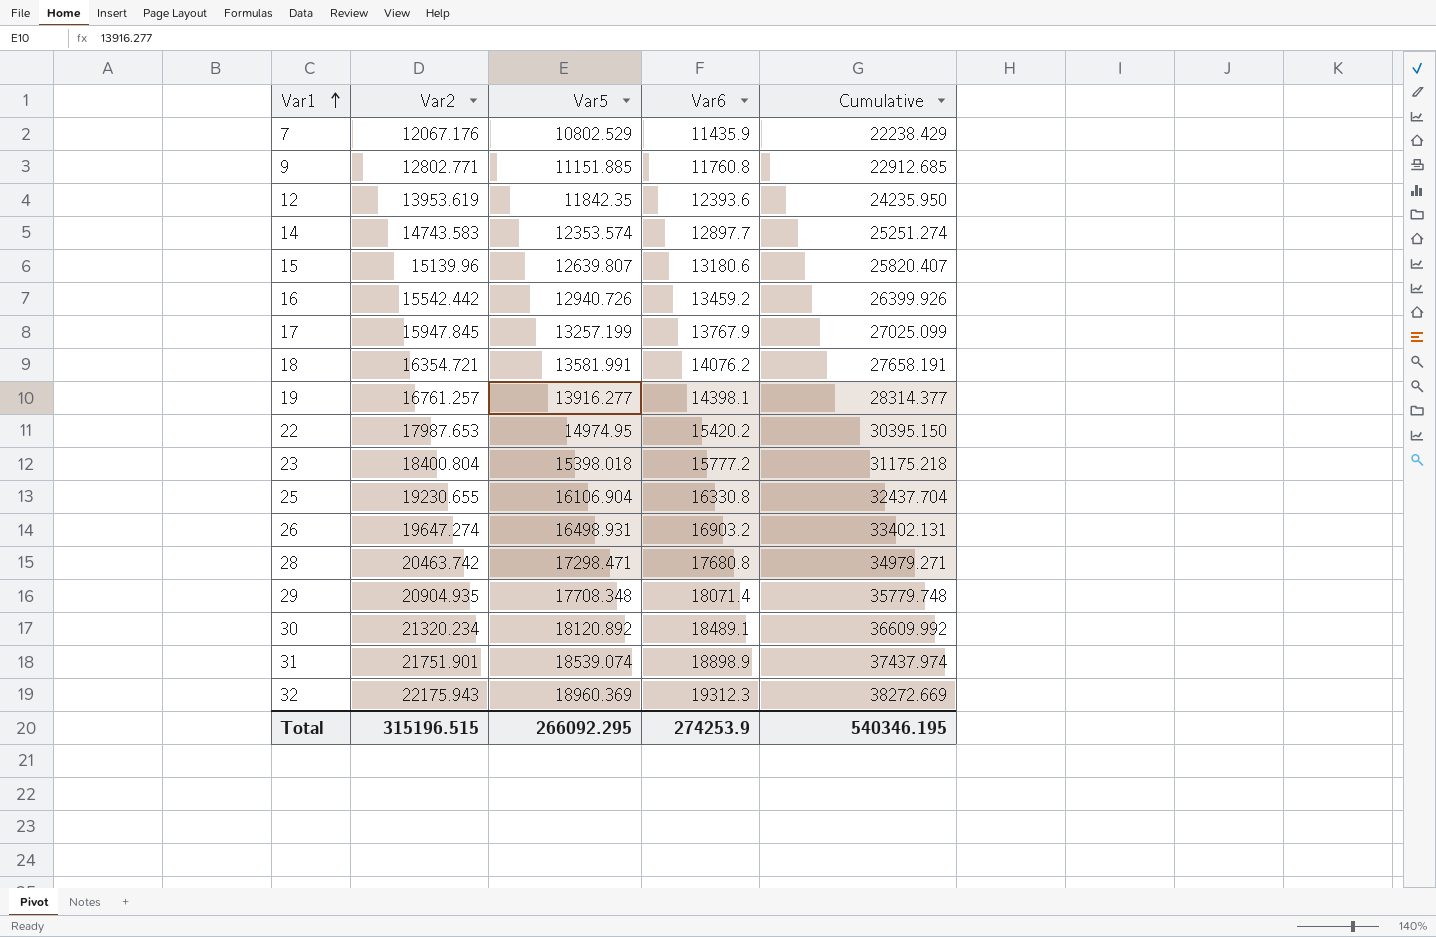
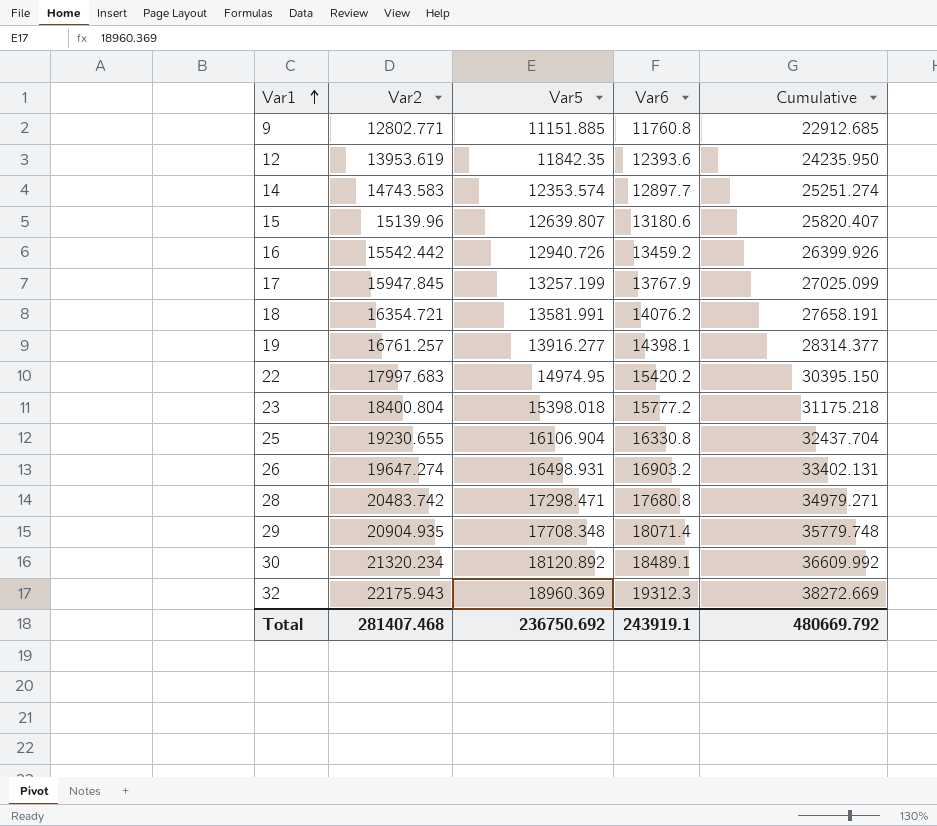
row 7: 12067.176 | 10802.529 | 11435.9 | 22238.429 -> none
row 31: 21751.901 | 18539.074 | 18898.9 | 37437.974 -> none
22 | Var2: 17987.653 -> 17997.683
28 | Var2: 20463.742 -> 20483.742
Total | Var2: 315196.515 -> 281407.468
Total | Var5: 266092.295 -> 236750.692
Total | Var6: 274253.9 -> 243919.1
Total | Cumulative: 540346.195 -> 480669.792

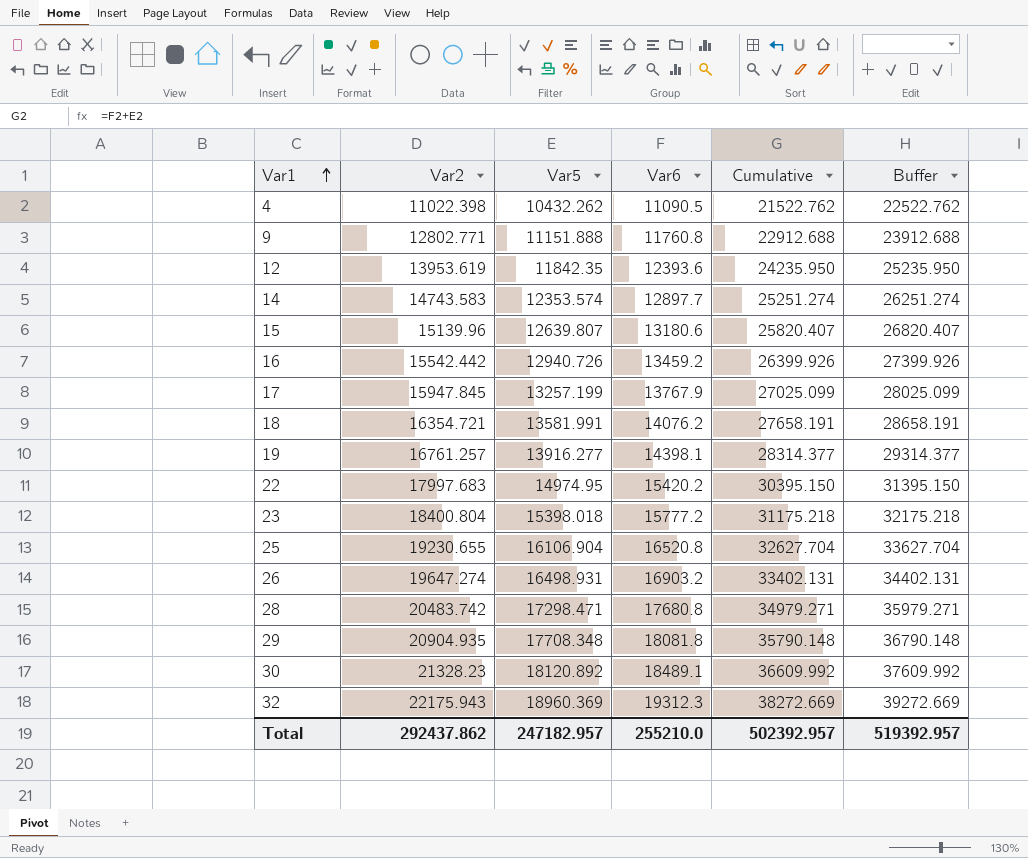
column Buffer | formula: none -> [Cumulative] + 1000
row 4: none -> 11022.398 | 10432.262 | 11090.5 | 21522.762 | 22522.762
9 | Var5: 11151.885 -> 11151.888
9 | Cumulative: 22912.685 -> 22912.688
25 | Var6: 16330.8 -> 16520.8
25 | Cumulative: 32437.704 -> 32627.704
29 | Var6: 18071.4 -> 18081.8
29 | Cumulative: 35779.748 -> 35790.148
30 | Var2: 21320.234 -> 21328.23
Total | Var2: 281407.468 -> 292437.862
Total | Var5: 236750.692 -> 247182.957
Total | Var6: 243919.1 -> 255210.0
Total | Cumulative: 480669.792 -> 502392.957

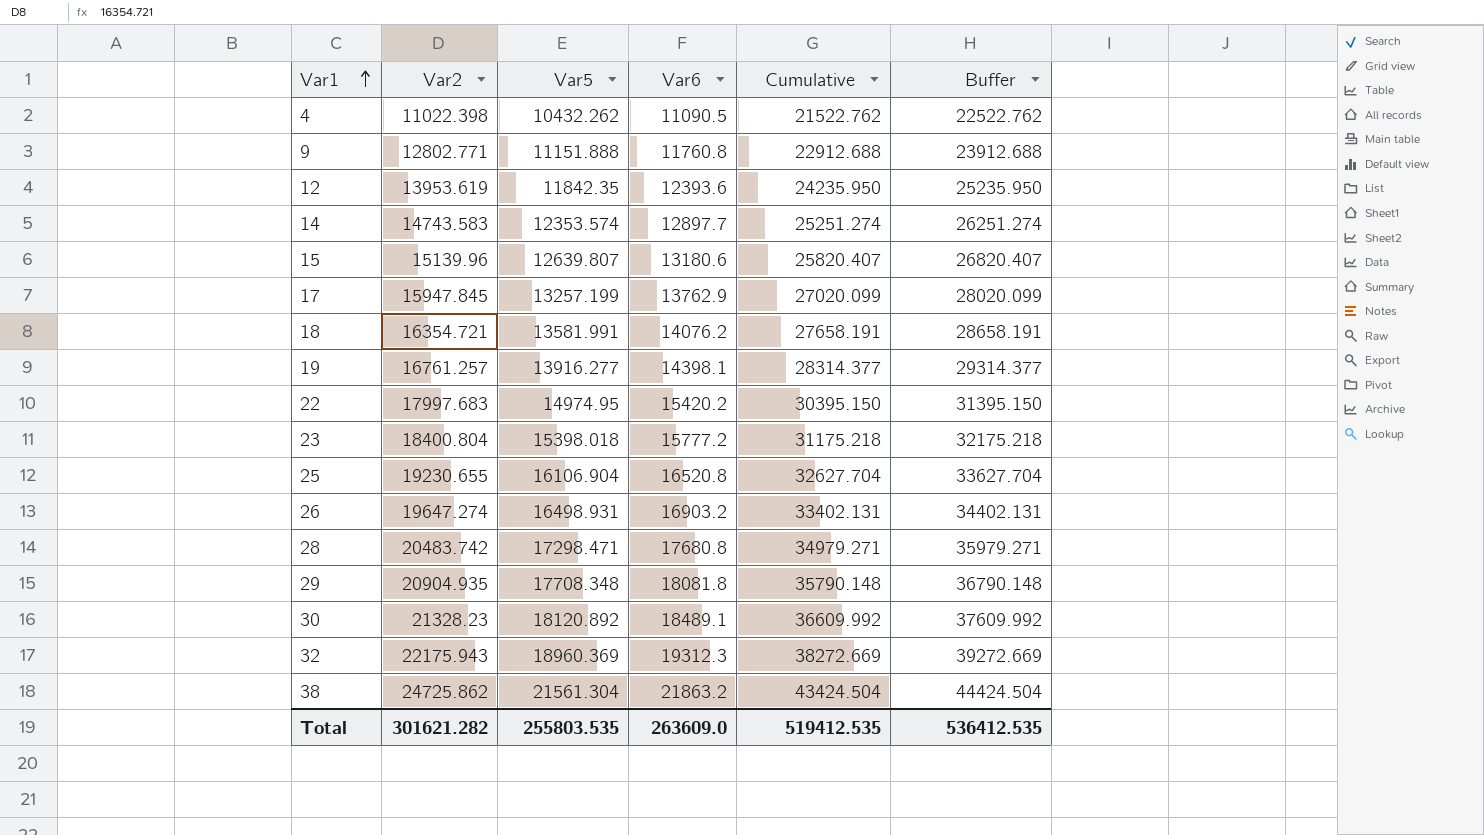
row 16: 15542.442 | 12940.726 | 13459.2 | 26399.926 | 27399.926 -> none
17 | Var6: 13767.9 -> 13762.9
17 | Cumulative: 27025.099 -> 27020.099
17 | Buffer: 28025.099 -> 28020.099
row 38: none -> 24725.862 | 21561.304 | 21863.2 | 43424.504 | 44424.504
Total | Var2: 292437.862 -> 301621.282
Total | Var5: 247182.957 -> 255803.535
Total | Var6: 255210.0 -> 263609.0
Total | Cumulative: 502392.957 -> 519412.535
Total | Buffer: 519392.957 -> 536412.535

